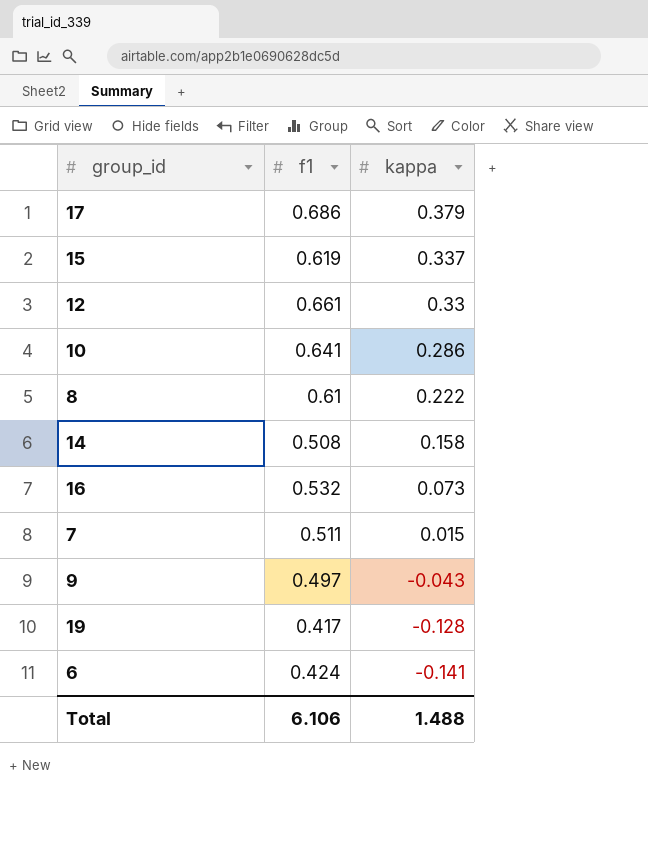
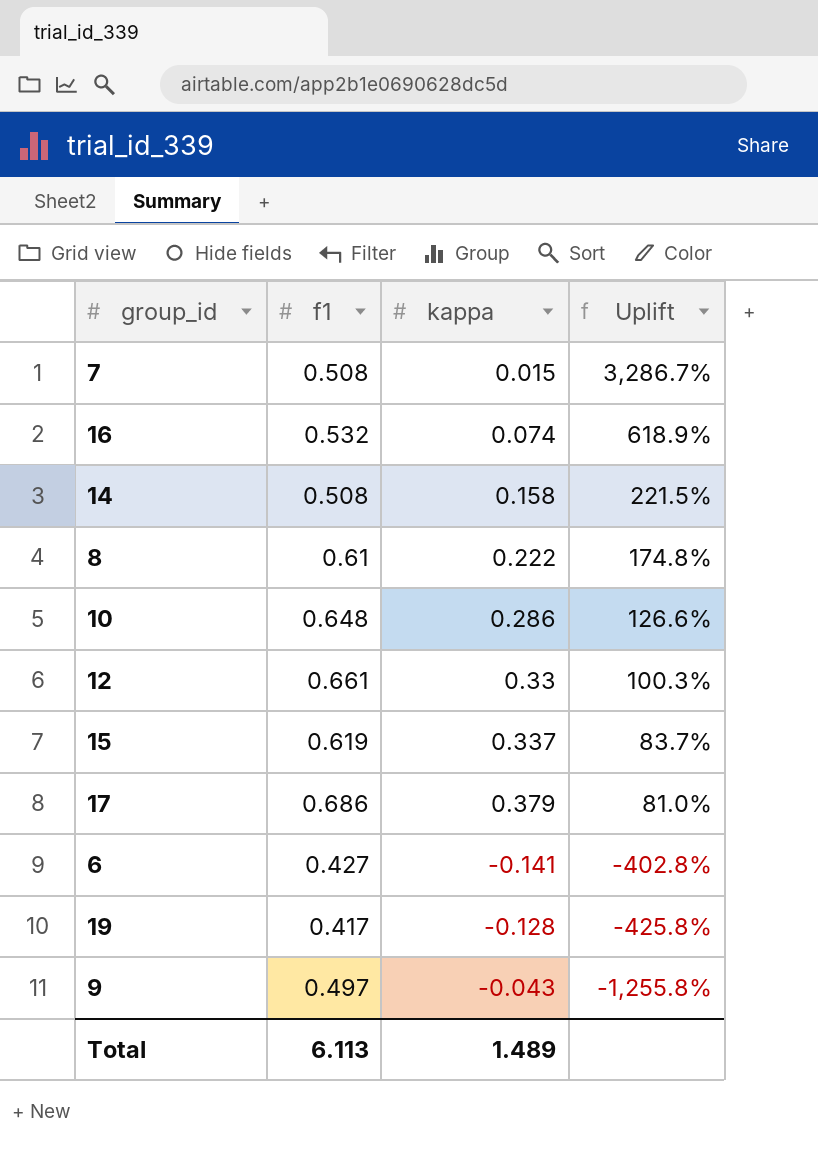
row order: kappa descending -> Uplift descending
column Uplift | formula: none -> ([f1] - [kappa]) / [kappa]
7 | f1: 0.511 -> 0.508
16 | kappa: 0.073 -> 0.074
10 | f1: 0.641 -> 0.648
6 | f1: 0.424 -> 0.427
Total | f1: 6.106 -> 6.113
Total | kappa: 1.488 -> 1.489

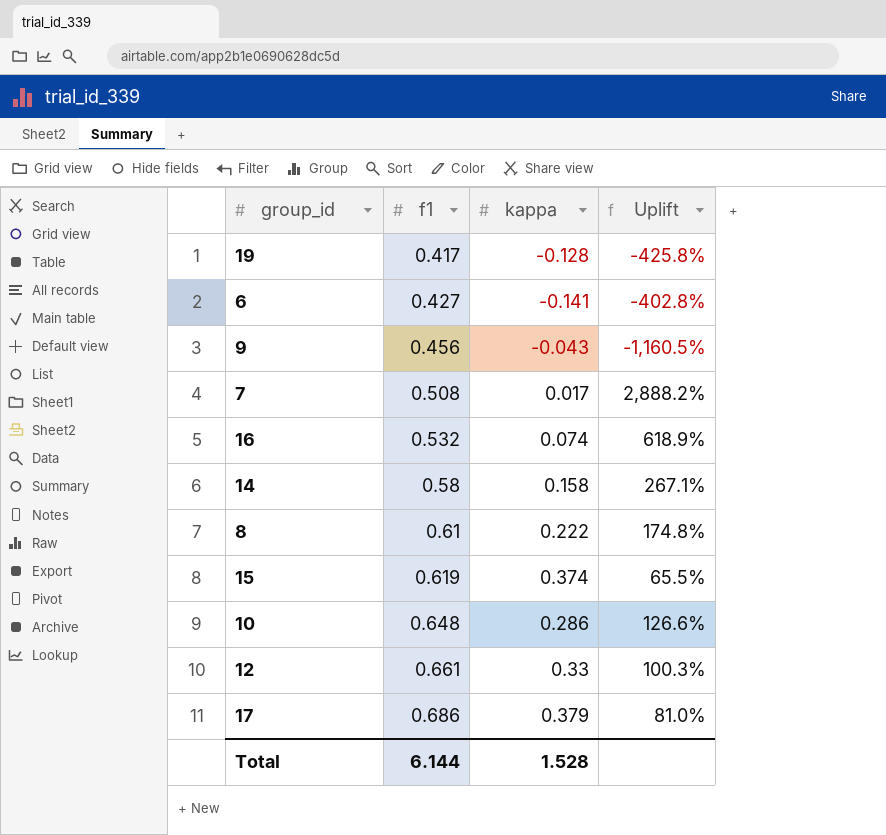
row order: Uplift descending -> f1 ascending
9 | f1: 0.497 -> 0.456
9 | Uplift: -1,255.8% -> -1,160.5%
7 | kappa: 0.015 -> 0.017
7 | Uplift: 3,286.7% -> 2,888.2%
14 | f1: 0.508 -> 0.58
14 | Uplift: 221.5% -> 267.1%
15 | kappa: 0.337 -> 0.374
15 | Uplift: 83.7% -> 65.5%
Total | f1: 6.113 -> 6.144
Total | kappa: 1.489 -> 1.528

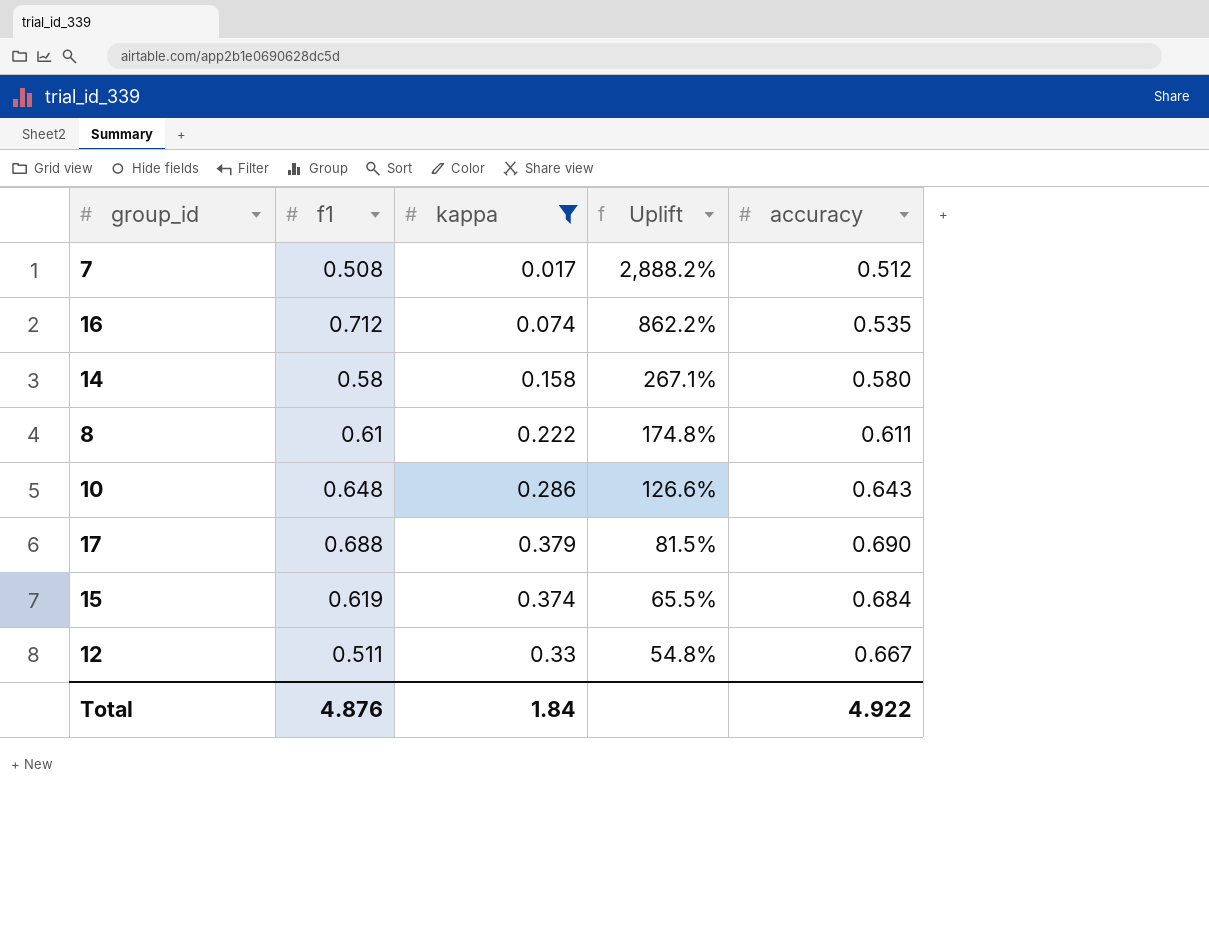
filter: none -> kappa >= 0.017
row order: f1 ascending -> Uplift descending
column accuracy | position: none -> 5
16 | f1: 0.532 -> 0.712
16 | Uplift: 618.9% -> 862.2%
17 | f1: 0.686 -> 0.688
17 | Uplift: 81.0% -> 81.5%
12 | f1: 0.661 -> 0.511
12 | Uplift: 100.3% -> 54.8%
Total | f1: 6.144 -> 4.876
Total | kappa: 1.528 -> 1.84

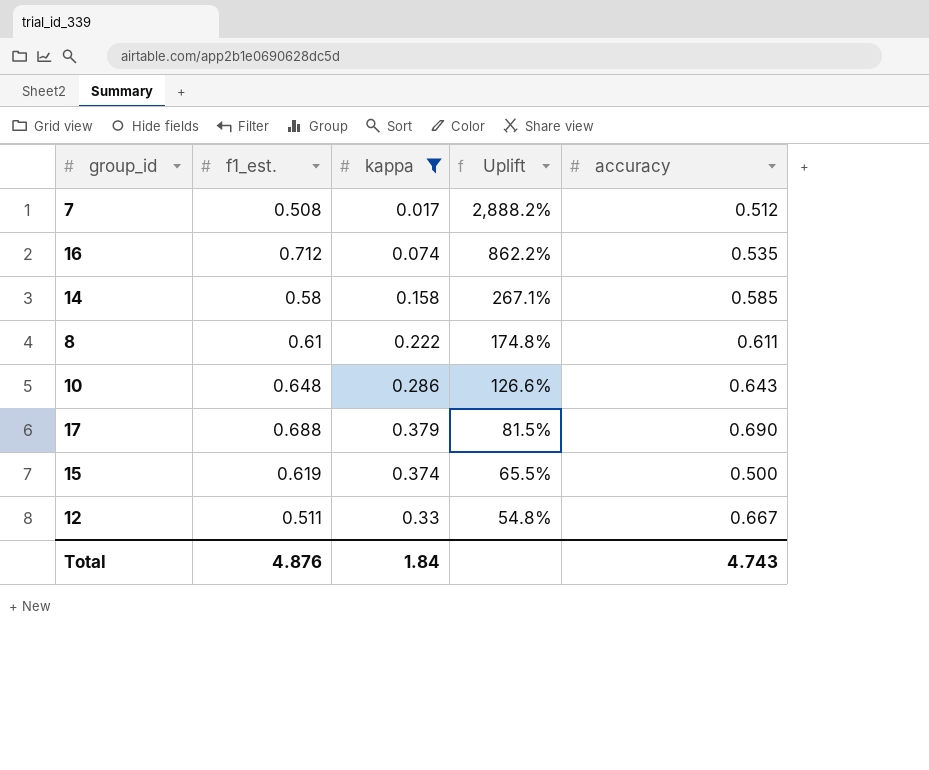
column name: f1 -> f1_est.
14 | accuracy: 0.580 -> 0.585
15 | accuracy: 0.684 -> 0.500
Total | accuracy: 4.922 -> 4.743

